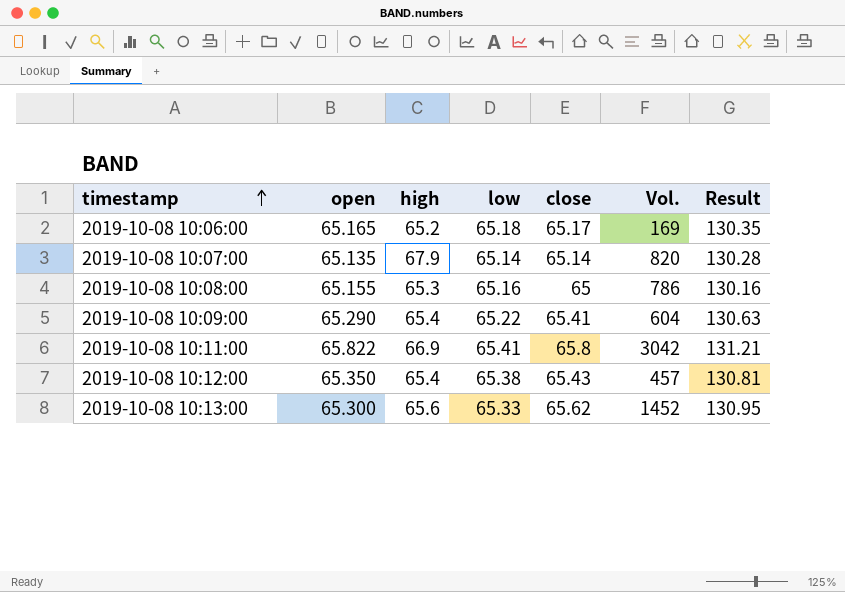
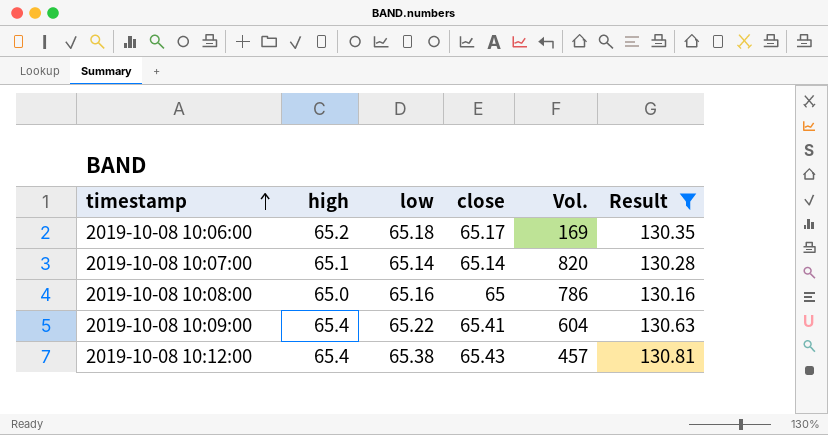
filter: none -> Result <= 130.81
column open | position: 2 -> none
2019-10-08 10:07:00 | high: 67.9 -> 65.1
2019-10-08 10:08:00 | high: 65.3 -> 65.0

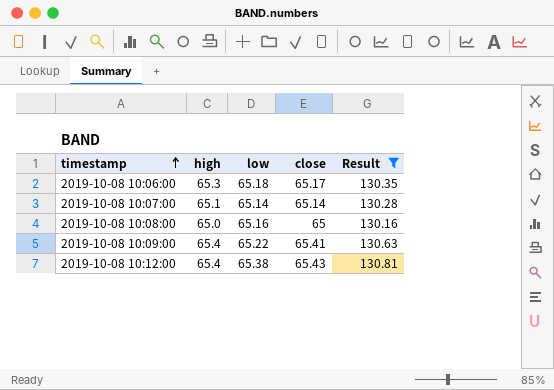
column Vol. | position: 5 -> none
2019-10-08 10:06:00 | high: 65.2 -> 65.3

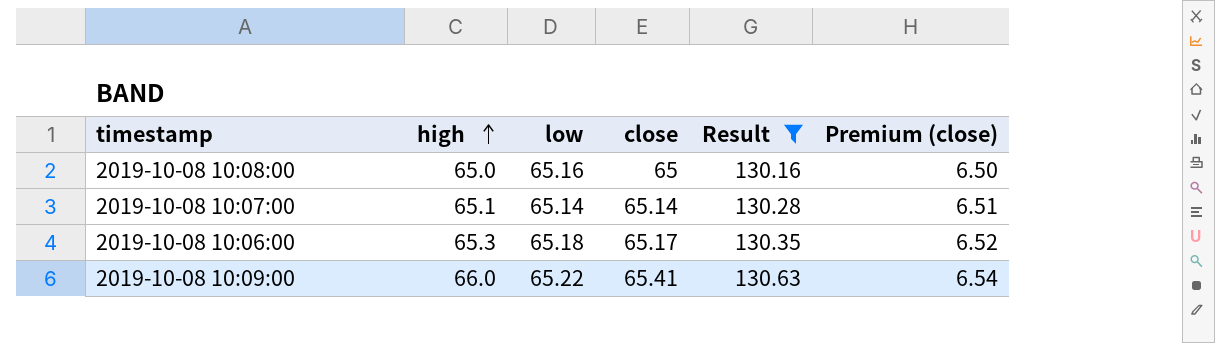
row order: timestamp ascending -> high ascending
column Premium (close) | formula: none -> [close] * 0.1
row 2019-10-08 10:12:00: 65.4 | 65.38 | 65.43 | 130.81 -> none
2019-10-08 10:09:00 | high: 65.4 -> 66.0

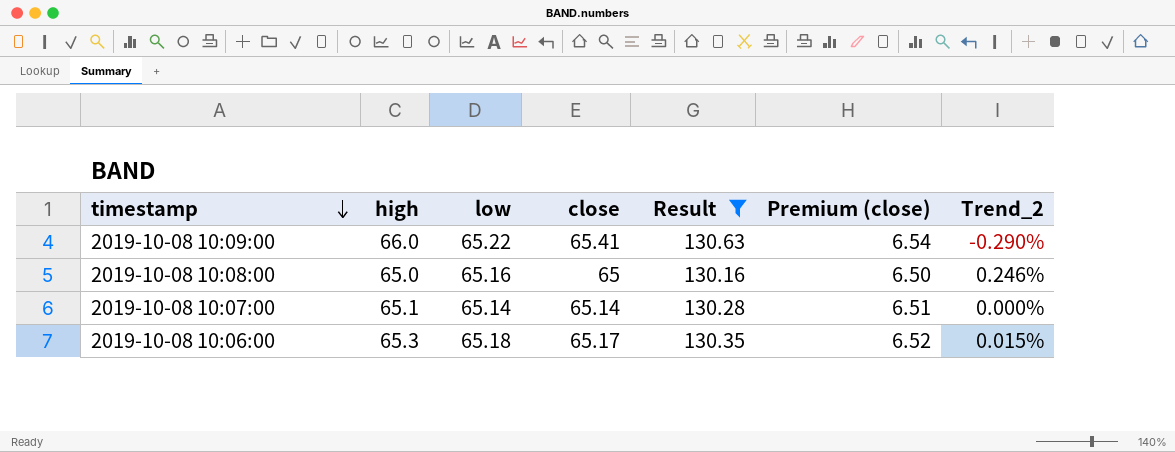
row order: high ascending -> timestamp descending
column Trend_2 | formula: none -> ([low] - [close]) / [close]

